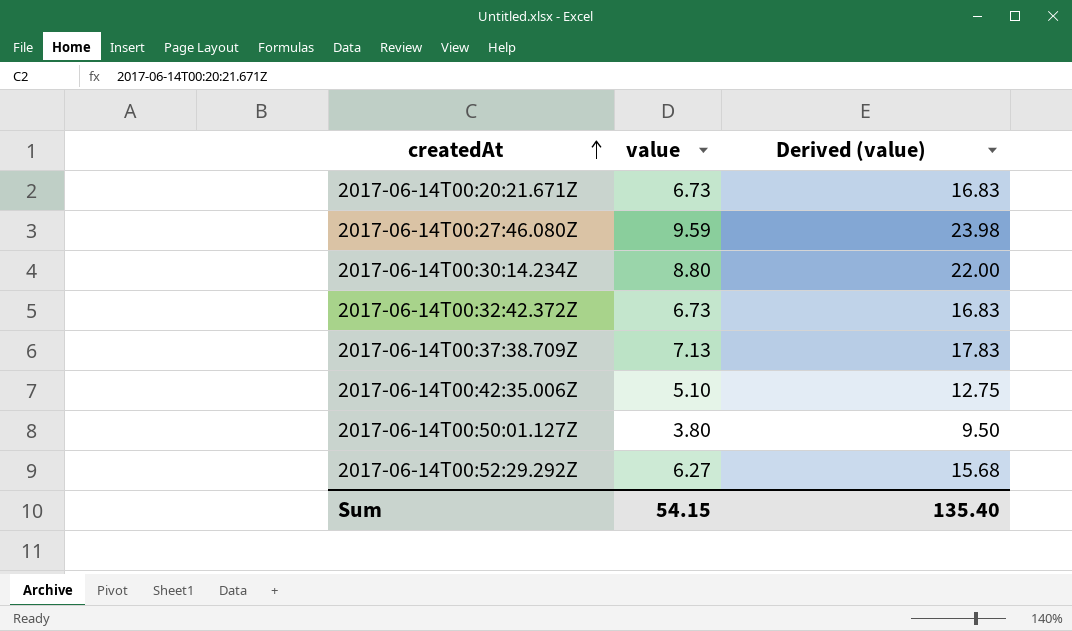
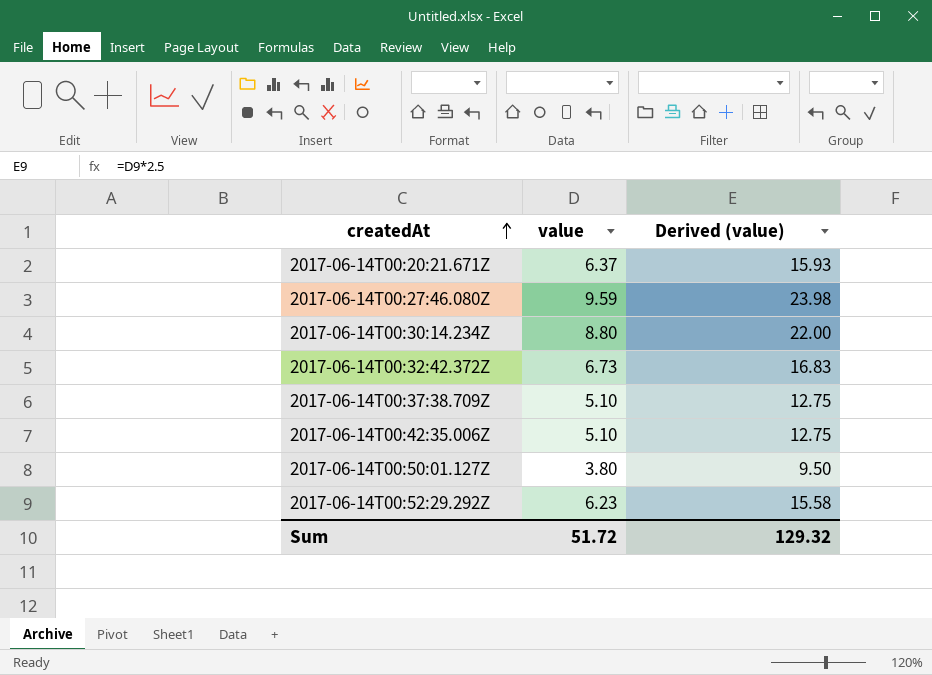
2017-06-14T00:20:21.671Z | value: 6.73 -> 6.37
2017-06-14T00:20:21.671Z | Derived (value): 16.83 -> 15.93
2017-06-14T00:37:38.709Z | value: 7.13 -> 5.10
2017-06-14T00:37:38.709Z | Derived (value): 17.83 -> 12.75
2017-06-14T00:52:29.292Z | value: 6.27 -> 6.23
2017-06-14T00:52:29.292Z | Derived (value): 15.68 -> 15.58
Sum | value: 54.15 -> 51.72
Sum | Derived (value): 135.40 -> 129.32

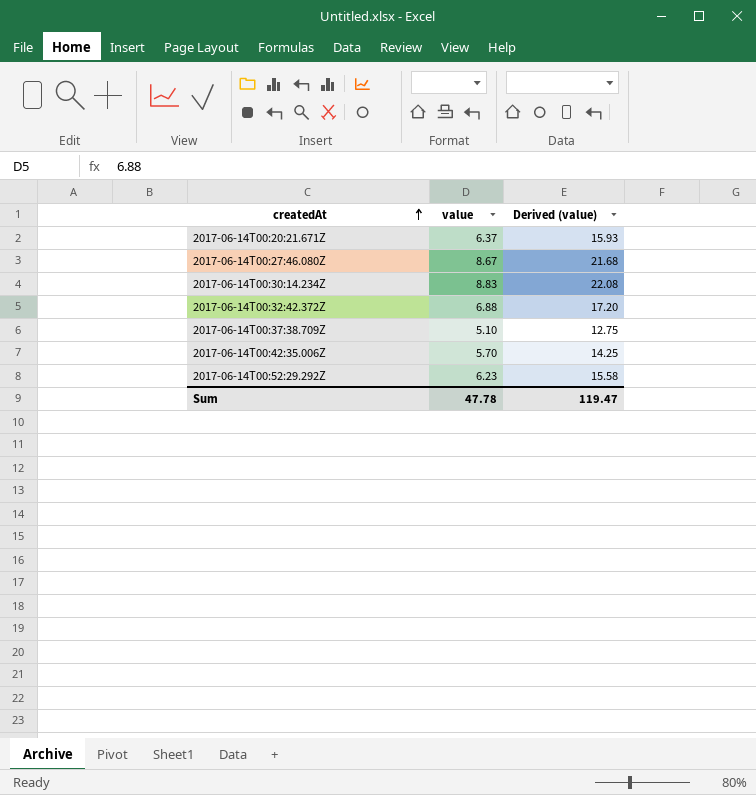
row 2017-06-14T00:50:01.127Z: 3.80 | 9.50 -> none
2017-06-14T00:27:46.080Z | value: 9.59 -> 8.67
2017-06-14T00:27:46.080Z | Derived (value): 23.98 -> 21.68
2017-06-14T00:30:14.234Z | value: 8.80 -> 8.83
2017-06-14T00:30:14.234Z | Derived (value): 22.00 -> 22.08
2017-06-14T00:32:42.372Z | value: 6.73 -> 6.88
2017-06-14T00:32:42.372Z | Derived (value): 16.83 -> 17.20
2017-06-14T00:42:35.006Z | value: 5.10 -> 5.70
2017-06-14T00:42:35.006Z | Derived (value): 12.75 -> 14.25
Sum | value: 51.72 -> 47.78
Sum | Derived (value): 129.32 -> 119.47

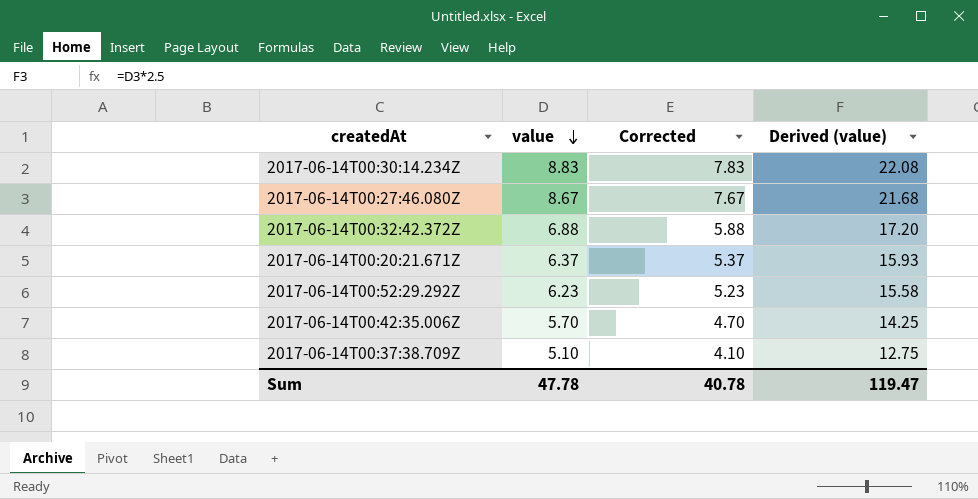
row order: createdAt ascending -> value descending
column Corrected | formula: none -> [value] - 1

